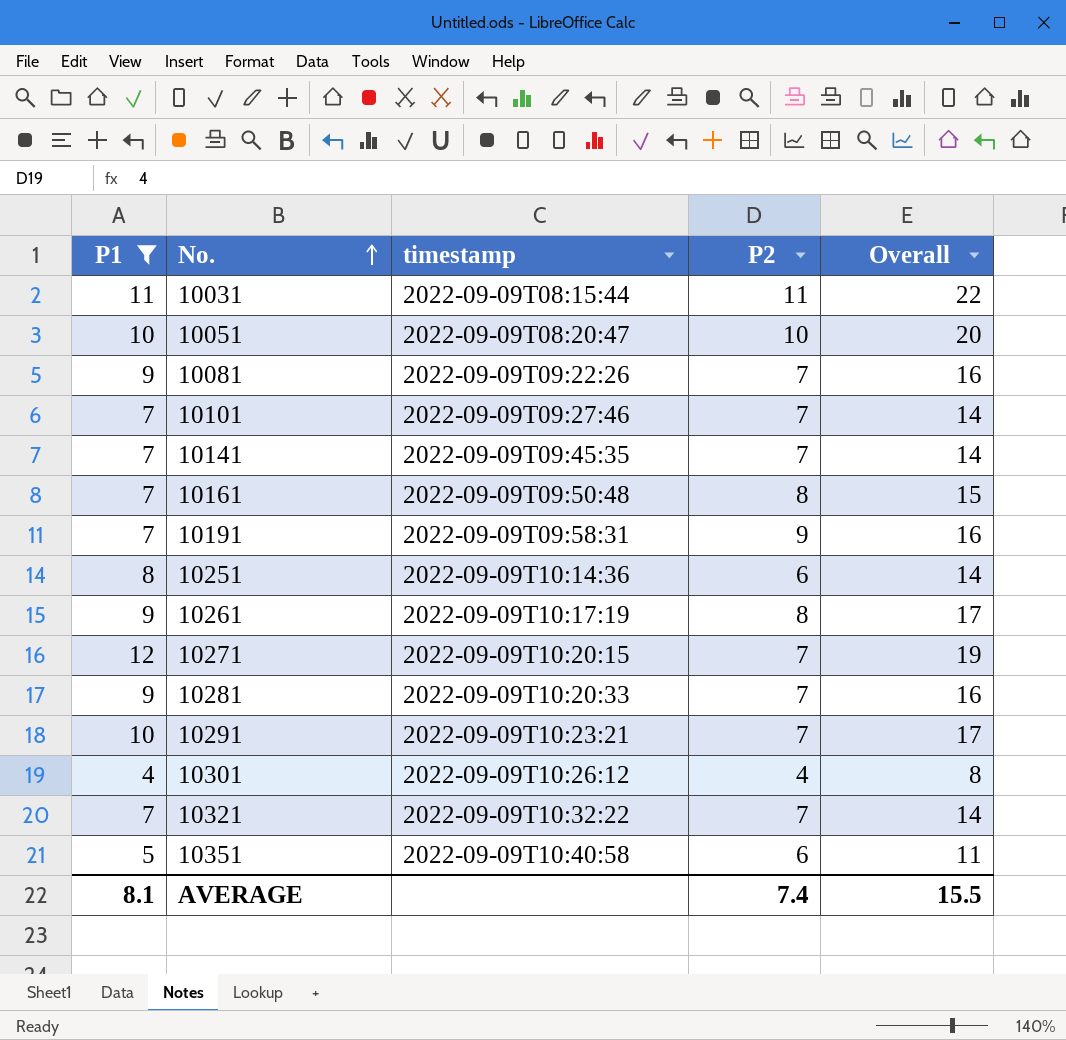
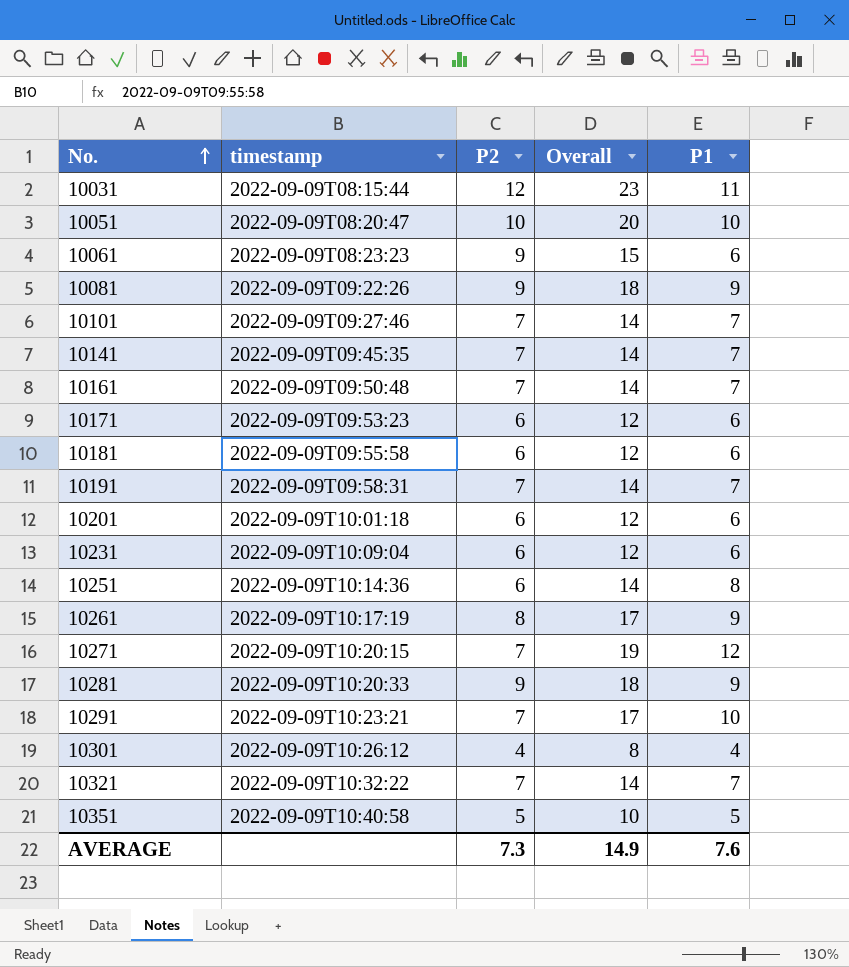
filter: P1 != 6 -> none
column P1 | position: 1 -> 5
10031 | P2: 11 -> 12
10031 | Overall: 22 -> 23
10081 | P2: 7 -> 9
10081 | Overall: 16 -> 18
10161 | P2: 8 -> 7
10161 | Overall: 15 -> 14
10191 | P2: 9 -> 7
10191 | Overall: 16 -> 14
10281 | P2: 7 -> 9
10281 | Overall: 16 -> 18
10351 | P2: 6 -> 5
10351 | Overall: 11 -> 10
AVERAGE | P2: 7.4 -> 7.3
AVERAGE | Overall: 15.5 -> 14.9
AVERAGE | P1: 8.1 -> 7.6

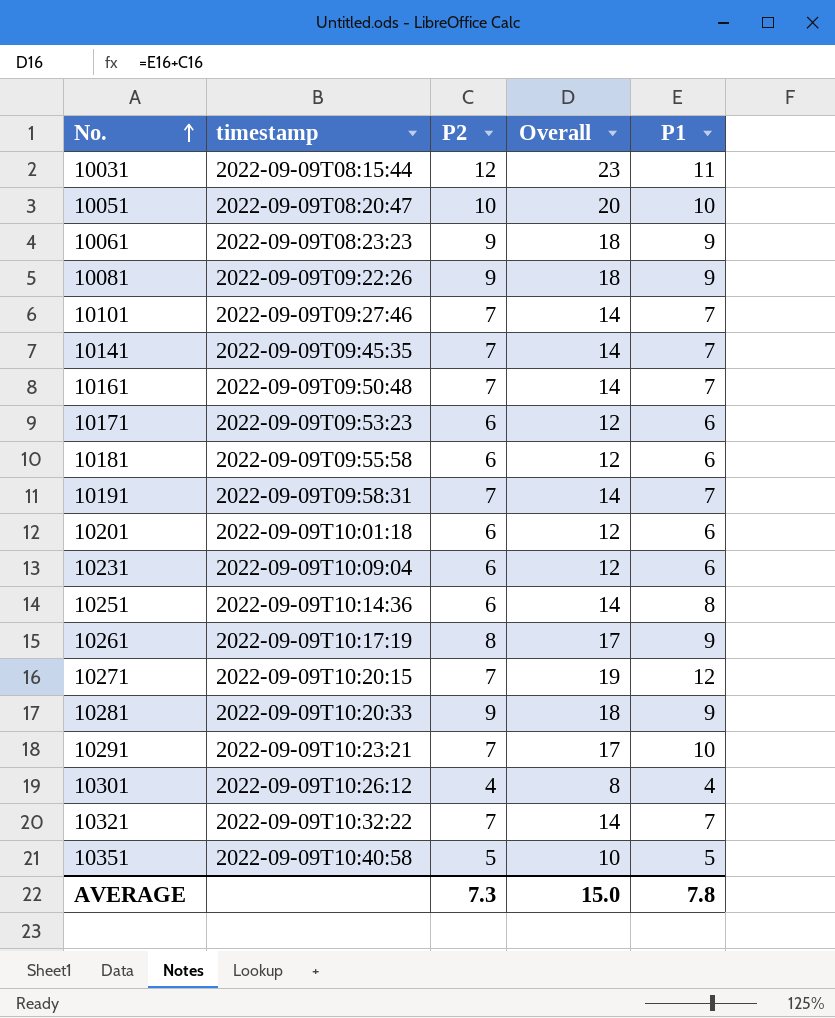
10061 | Overall: 15 -> 18
10061 | P1: 6 -> 9
AVERAGE | Overall: 14.9 -> 15.0
AVERAGE | P1: 7.6 -> 7.8

